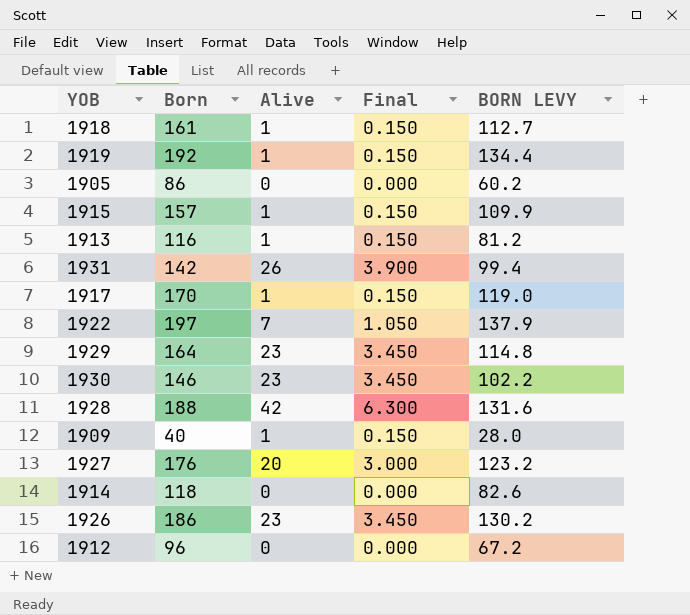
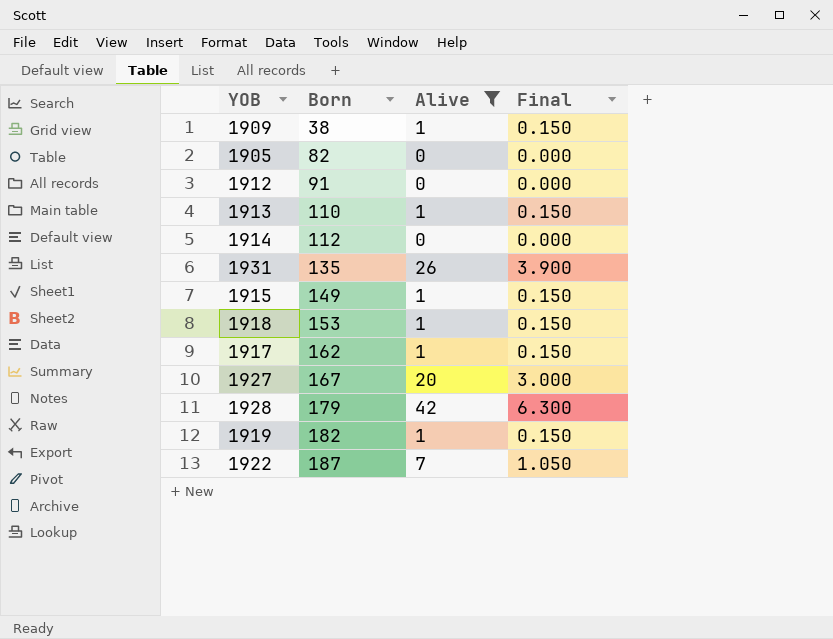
filter: none -> Alive != 23
row order: none -> Born ascending
column BORN LEVY | formula: [Born] * 0.7 -> none
1909 | Born: 40 -> 38
1905 | Born: 86 -> 82
1912 | Born: 96 -> 91
1913 | Born: 116 -> 110
1914 | Born: 118 -> 112
1931 | Born: 142 -> 135
1915 | Born: 157 -> 149
1918 | Born: 161 -> 153
1917 | Born: 170 -> 162
1927 | Born: 176 -> 167
1928 | Born: 188 -> 179
1919 | Born: 192 -> 182
1922 | Born: 197 -> 187

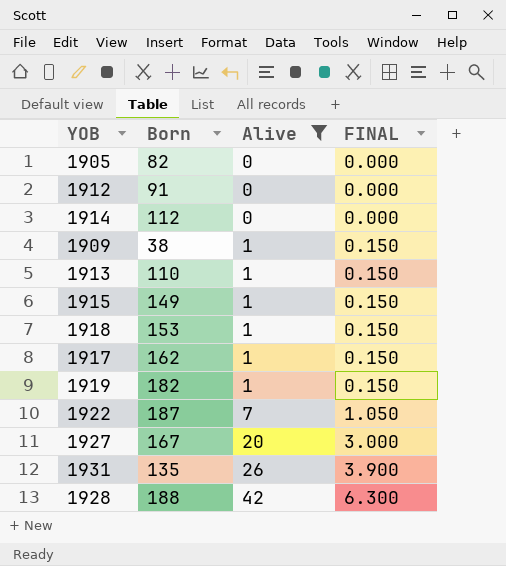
row order: Born ascending -> Alive ascending
column name: Final -> FINAL
1928 | Born: 179 -> 188

